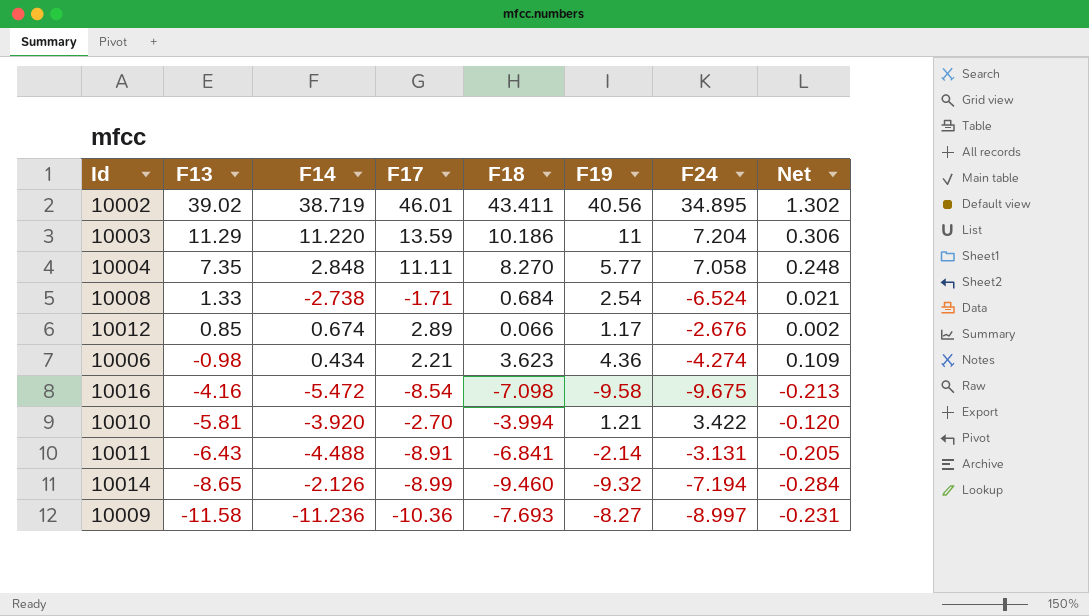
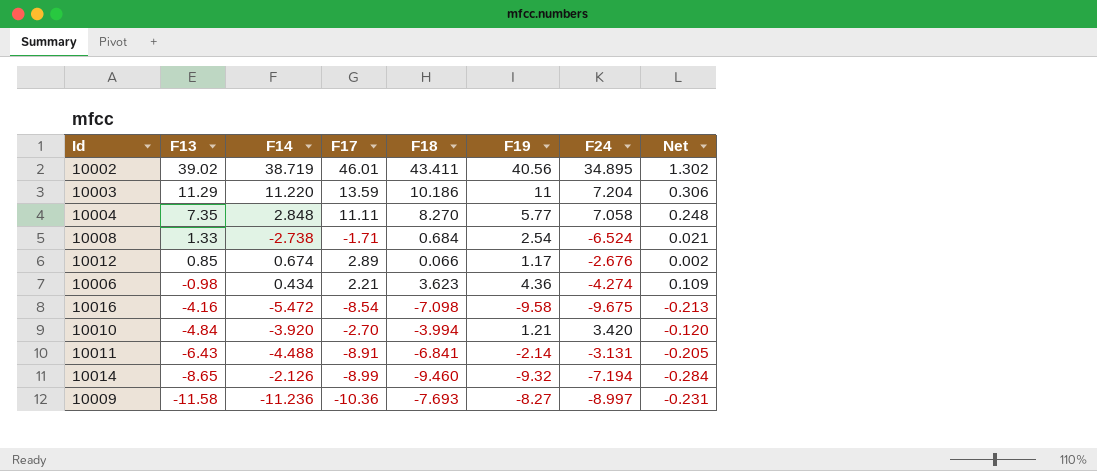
10010 | F13: -5.81 -> -4.84
10010 | F24: 3.422 -> 3.420

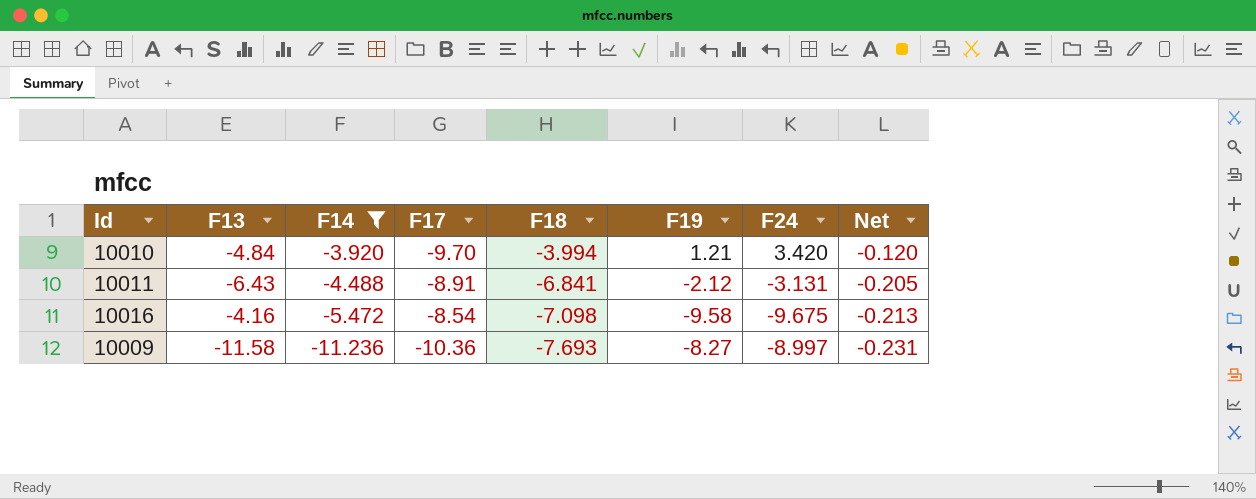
filter: none -> F14 <= -3.920
row order: F13 descending -> F14 descending
10010 | F17: -2.70 -> -9.70
10011 | F19: -2.14 -> -2.12

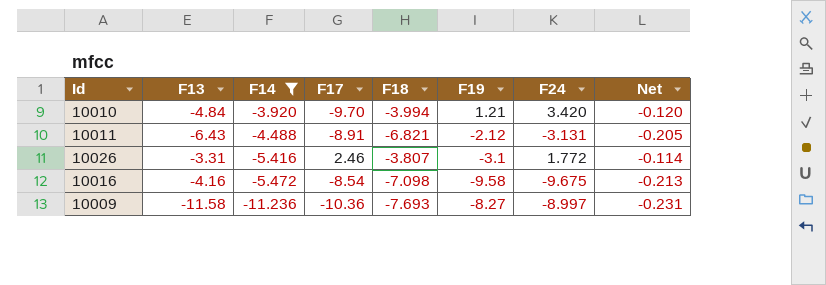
10011 | F18: -6.841 -> -6.821
row 10026: none -> -3.31 | -5.416 | 2.46 | -3.807 | -3.1 | 1.772 | -0.114

